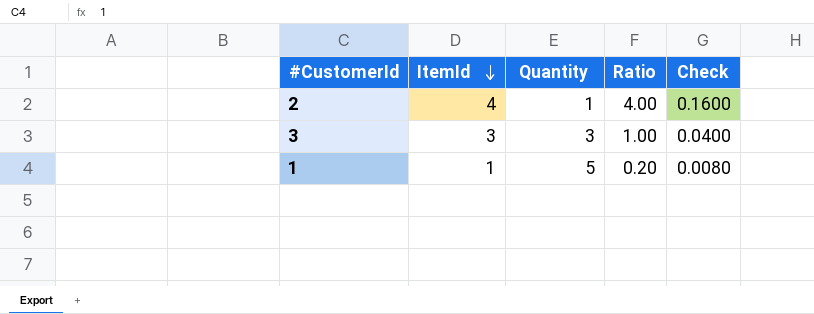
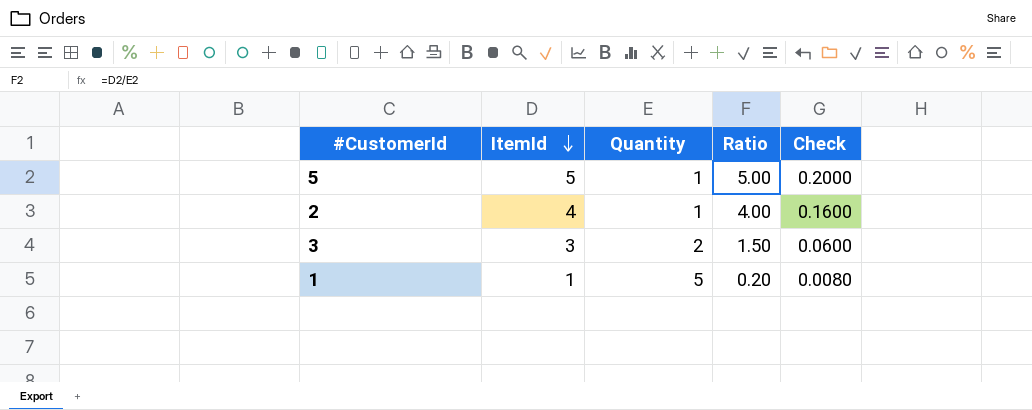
row 5: none -> 5 | 1 | 5.00 | 0.2000
3 | Quantity: 3 -> 2
3 | Ratio: 1.00 -> 1.50
3 | Check: 0.0400 -> 0.0600

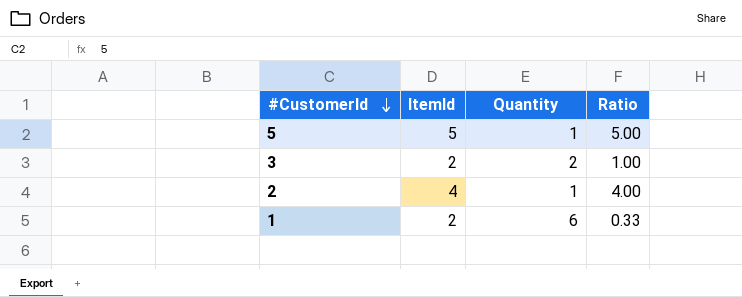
row order: ItemId descending -> #CustomerId descending
column Check | formula: [Ratio] * 0.04 -> none
3 | ItemId: 3 -> 2
3 | Ratio: 1.50 -> 1.00
1 | ItemId: 1 -> 2
1 | Quantity: 5 -> 6
1 | Ratio: 0.20 -> 0.33

